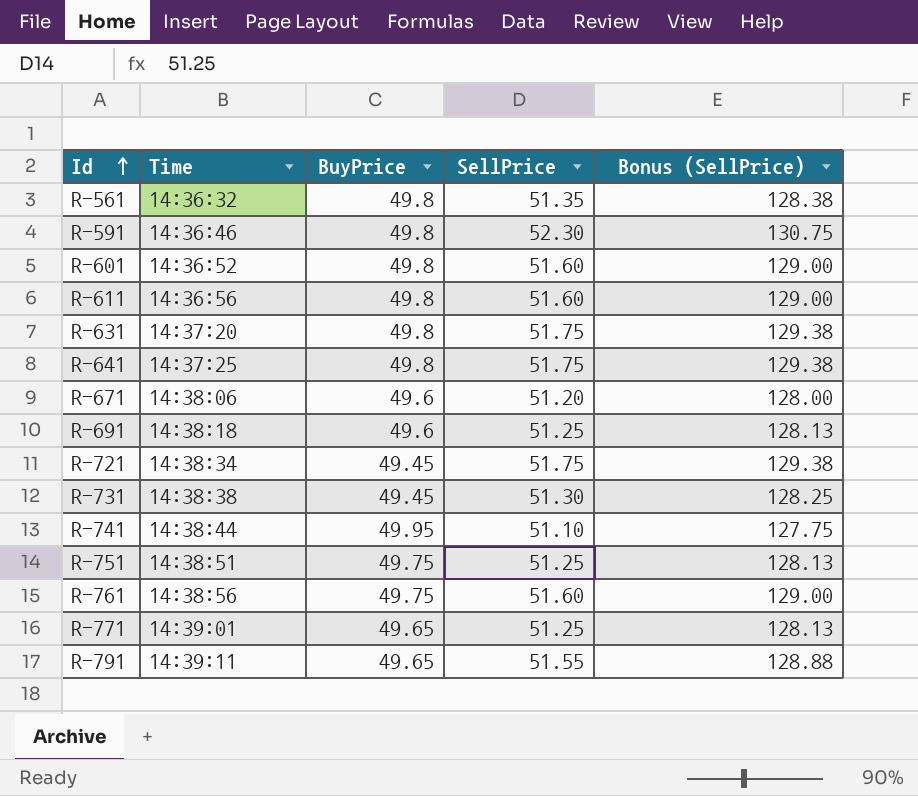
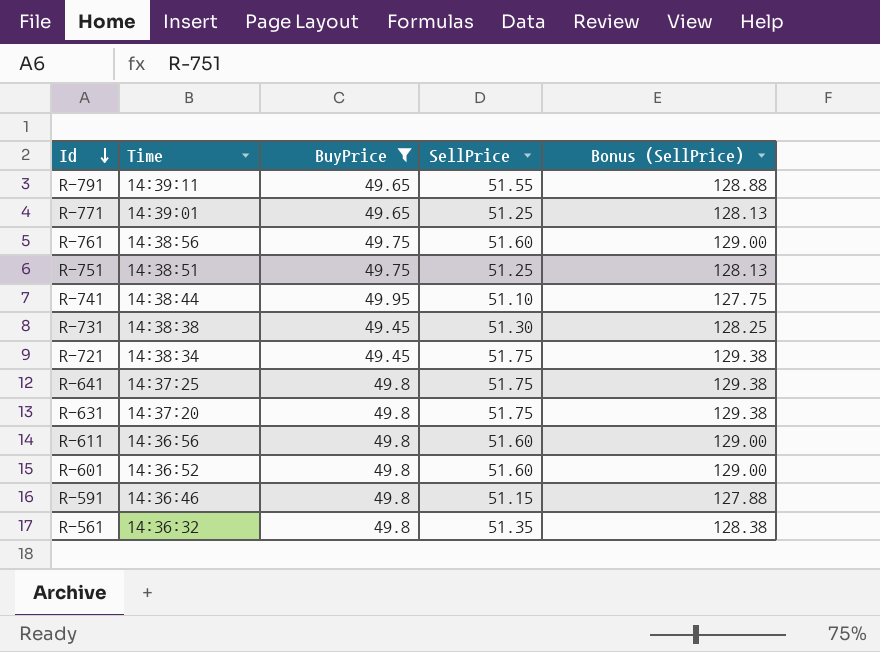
filter: none -> BuyPrice != 49.6
row order: Id ascending -> Id descending
R-591 | SellPrice: 52.30 -> 51.15
R-591 | Bonus (SellPrice): 130.75 -> 127.88

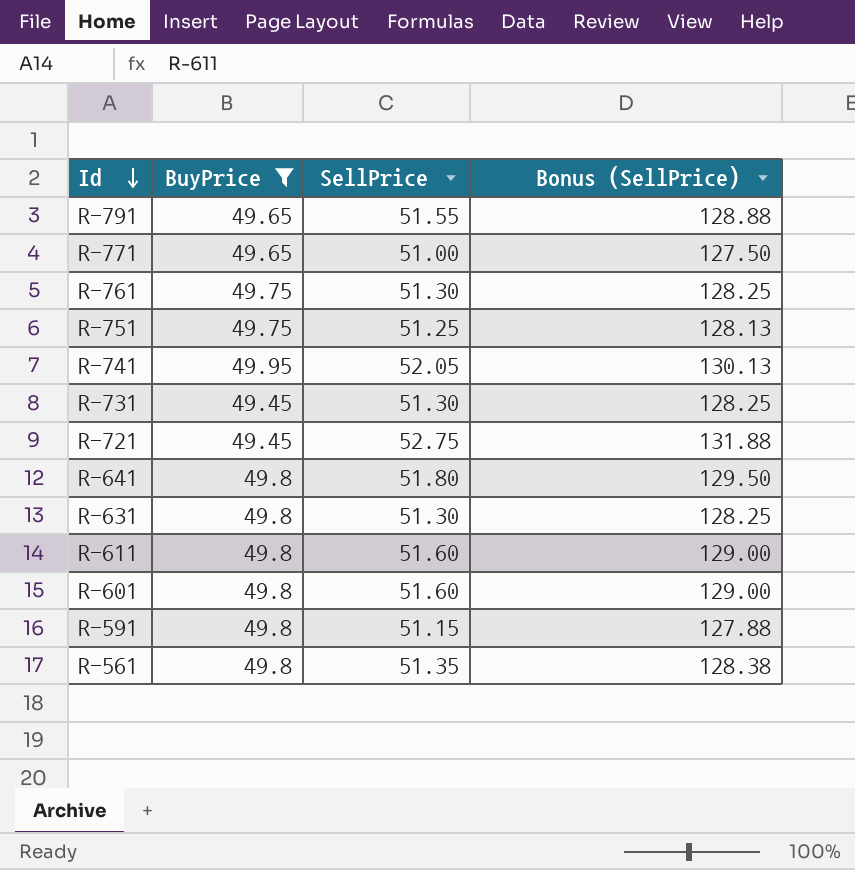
column Time | position: 2 -> none
R-771 | SellPrice: 51.25 -> 51.00
R-771 | Bonus (SellPrice): 128.13 -> 127.50
R-761 | SellPrice: 51.60 -> 51.30
R-761 | Bonus (SellPrice): 129.00 -> 128.25
R-741 | SellPrice: 51.10 -> 52.05
R-741 | Bonus (SellPrice): 127.75 -> 130.13
R-721 | SellPrice: 51.75 -> 52.75
R-721 | Bonus (SellPrice): 129.38 -> 131.88
R-641 | SellPrice: 51.75 -> 51.80
R-641 | Bonus (SellPrice): 129.38 -> 129.50
R-631 | SellPrice: 51.75 -> 51.30
R-631 | Bonus (SellPrice): 129.38 -> 128.25

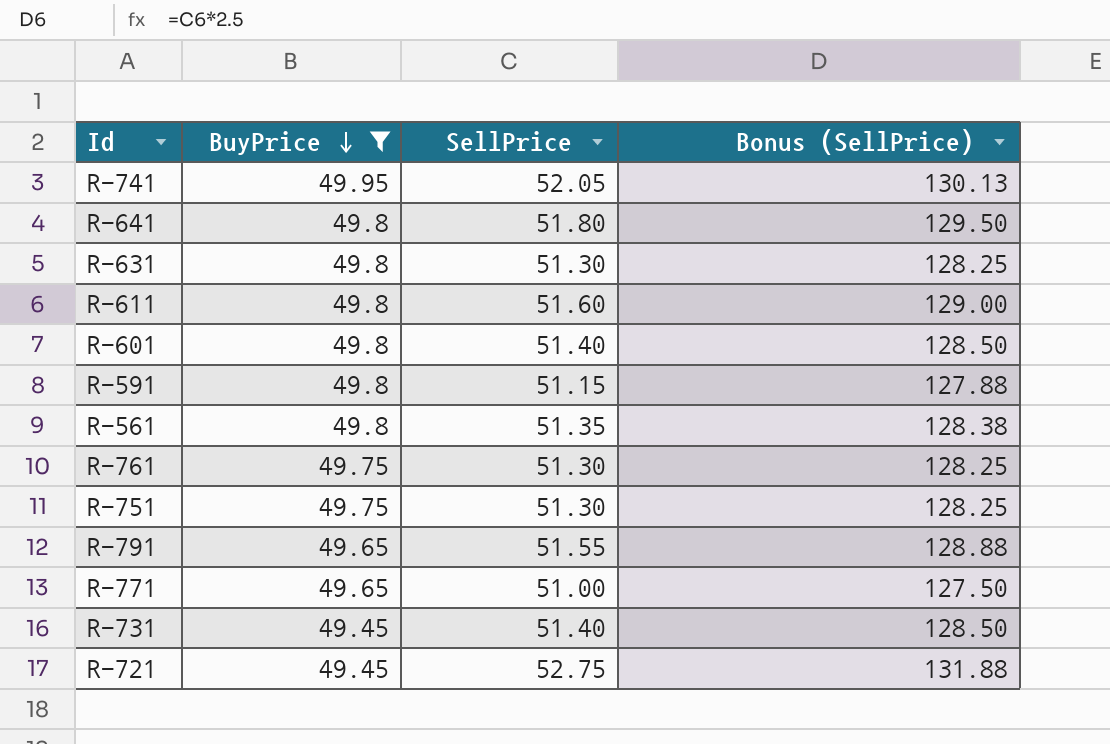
row order: Id descending -> BuyPrice descending
R-601 | SellPrice: 51.60 -> 51.40
R-601 | Bonus (SellPrice): 129.00 -> 128.50
R-751 | SellPrice: 51.25 -> 51.30
R-751 | Bonus (SellPrice): 128.13 -> 128.25
R-731 | SellPrice: 51.30 -> 51.40
R-731 | Bonus (SellPrice): 128.25 -> 128.50

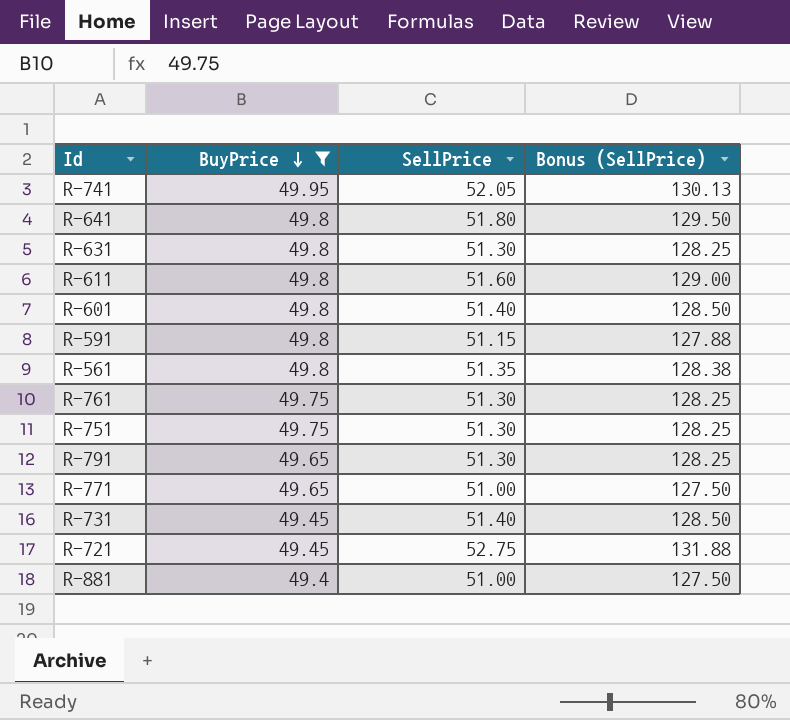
R-791 | SellPrice: 51.55 -> 51.30
R-791 | Bonus (SellPrice): 128.88 -> 128.25
row R-881: none -> 49.4 | 51.00 | 127.50

